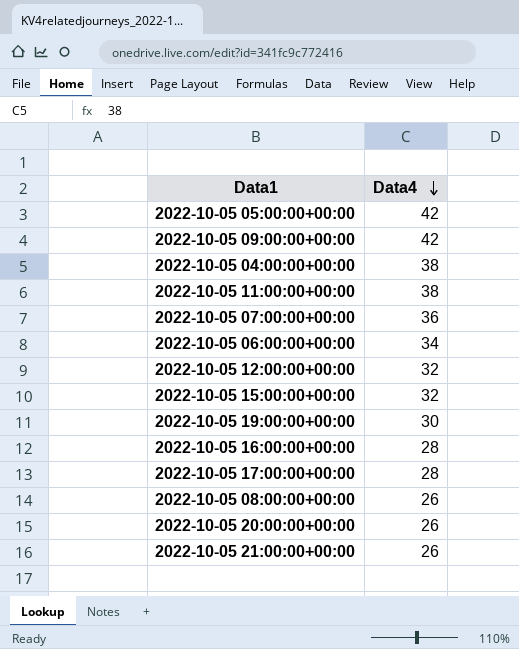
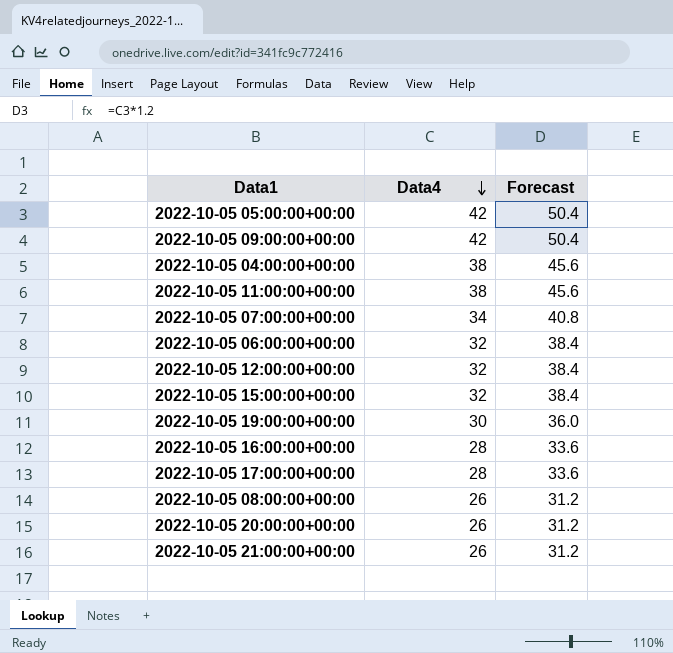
column Forecast | formula: none -> [Data4] * 1.2
2022-10-05 07:00:00+00:00 | Data4: 36 -> 34
2022-10-05 06:00:00+00:00 | Data4: 34 -> 32

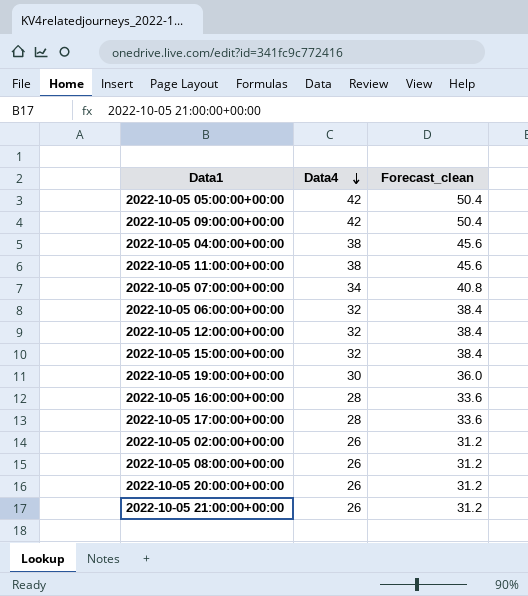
column name: Forecast -> Forecast_clean
row 2022-10-05 02:00:00+00:00: none -> 26 | 31.2

